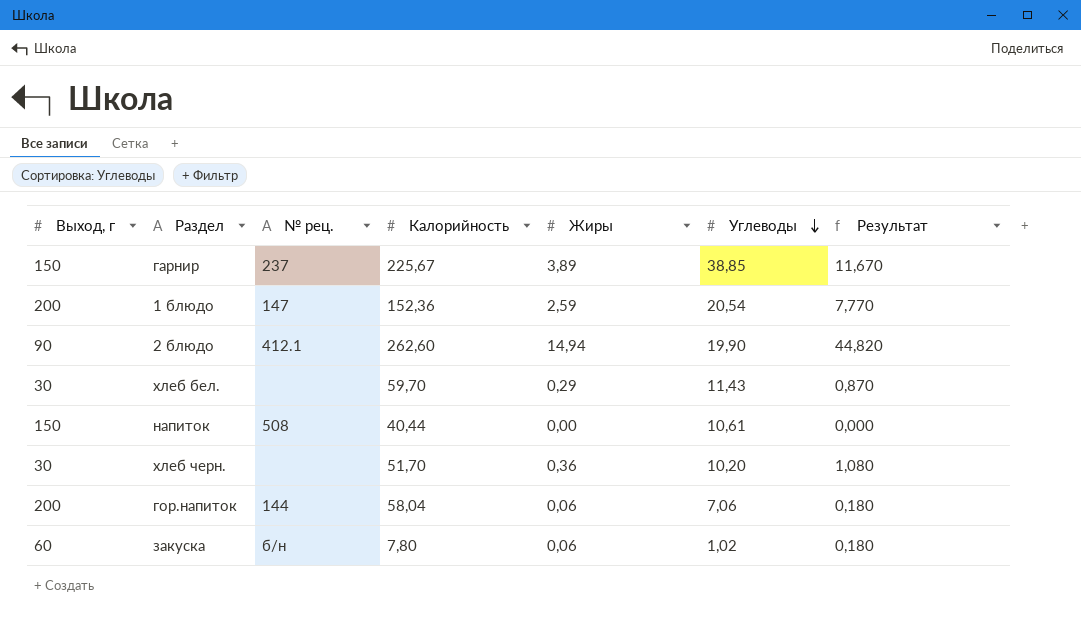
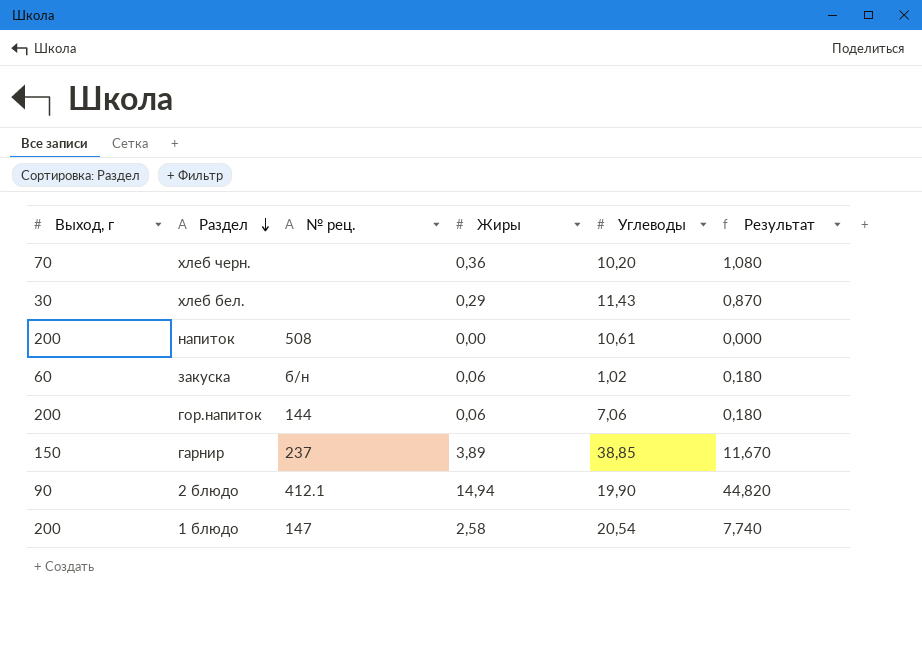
row order: Углеводы descending -> Раздел descending
column Калорийность | position: 4 -> none
хлеб черн. | Выход, г: 30 -> 70
напиток | Выход, г: 150 -> 200
1 блюдо | Жиры: 2,59 -> 2,58
1 блюдо | Результат: 7,770 -> 7,740

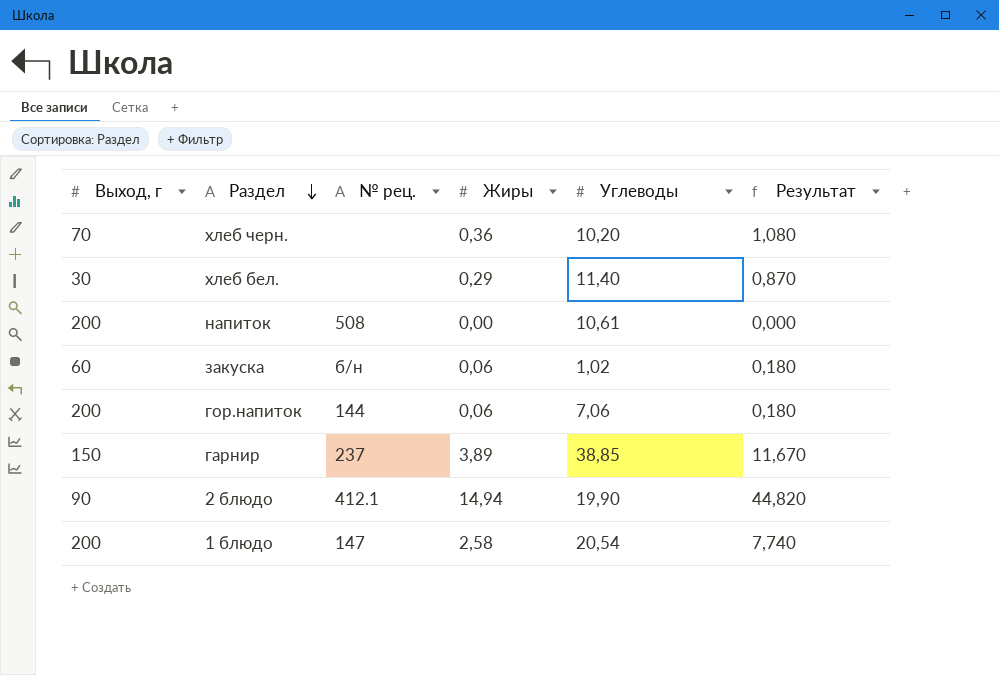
хлеб бел. | Углеводы: 11,43 -> 11,40

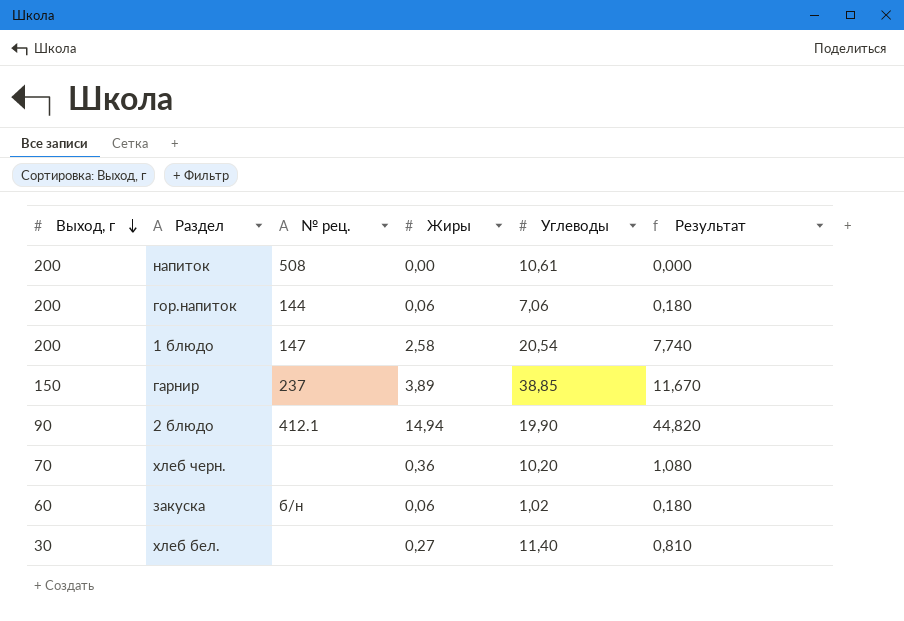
row order: Раздел descending -> Выход, г descending
хлеб бел. | Жиры: 0,29 -> 0,27
хлеб бел. | Результат: 0,870 -> 0,810

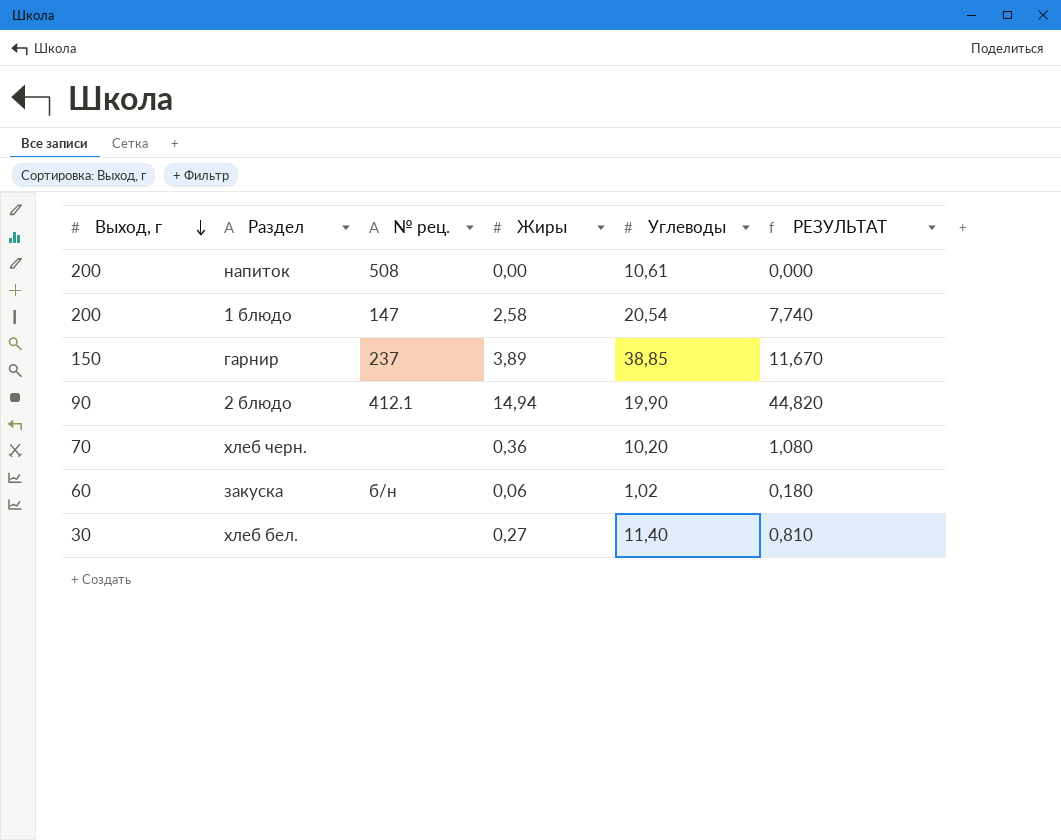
column name: Результат -> РЕЗУЛЬТАТ
row гор.напиток: 200 | 144 | 0,06 | 7,06 | 0,180 -> none

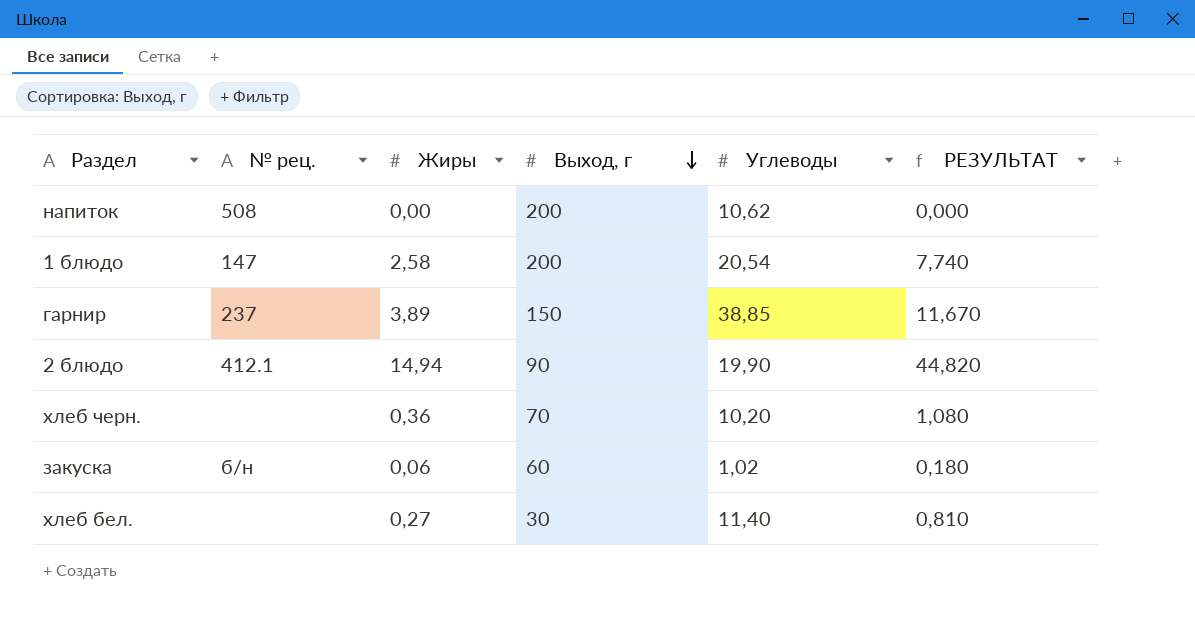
column Выход, г | position: 1 -> 4
напиток | Углеводы: 10,61 -> 10,62

